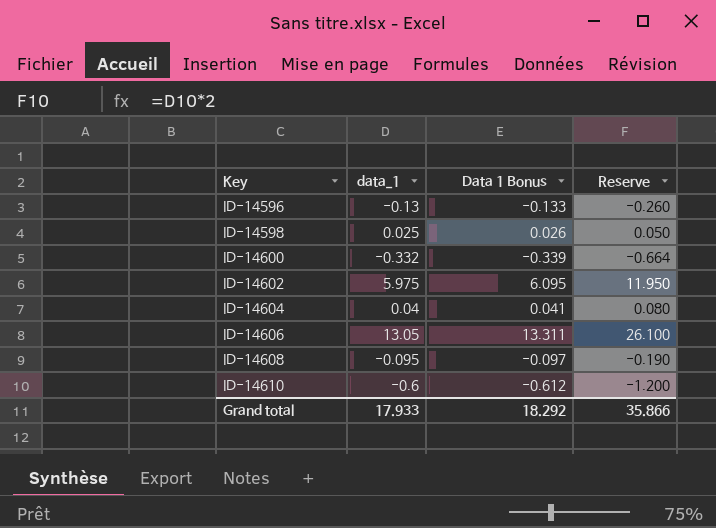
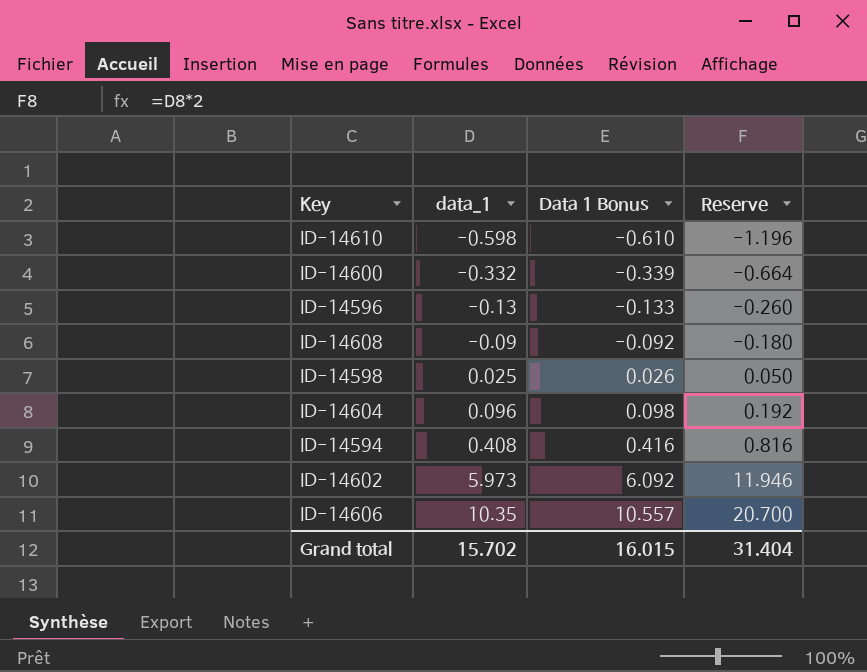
row order: Key ascending -> data_1 ascending
ID-14610 | data_1: -0.6 -> -0.598
ID-14610 | Data 1 Bonus: -0.612 -> -0.610
ID-14610 | Reserve: -1.200 -> -1.196
ID-14608 | data_1: -0.095 -> -0.09
ID-14608 | Data 1 Bonus: -0.097 -> -0.092
ID-14608 | Reserve: -0.190 -> -0.180
ID-14604 | data_1: 0.04 -> 0.096
ID-14604 | Data 1 Bonus: 0.041 -> 0.098
ID-14604 | Reserve: 0.080 -> 0.192
row ID-14594: none -> 0.408 | 0.416 | 0.816
ID-14602 | data_1: 5.975 -> 5.973
ID-14602 | Data 1 Bonus: 6.095 -> 6.092
ID-14602 | Reserve: 11.950 -> 11.946
ID-14606 | data_1: 13.05 -> 10.35
ID-14606 | Data 1 Bonus: 13.311 -> 10.557
ID-14606 | Reserve: 26.100 -> 20.700
Grand total | data_1: 17.933 -> 15.702
Grand total | Data 1 Bonus: 18.292 -> 16.015
Grand total | Reserve: 35.866 -> 31.404

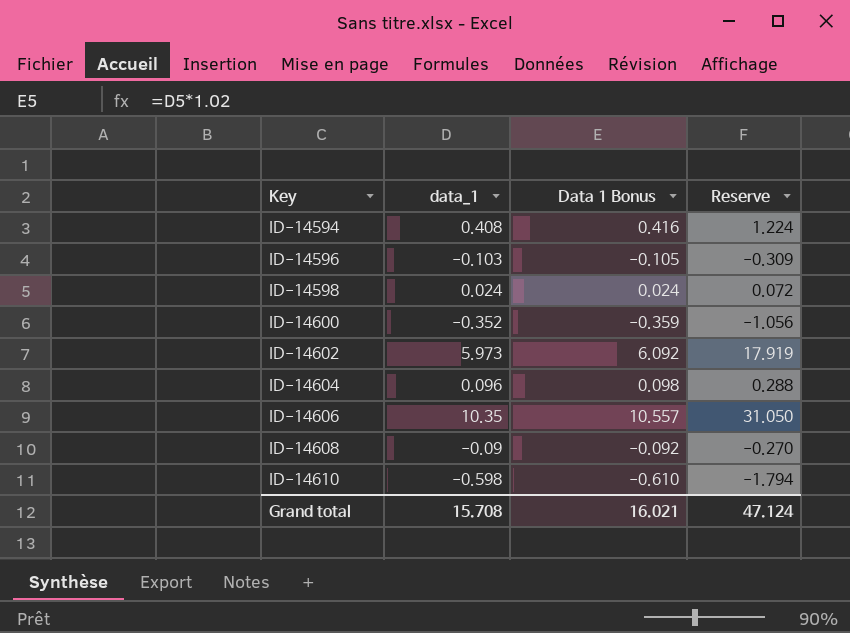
row order: data_1 ascending -> Key ascending
column Reserve | formula: [data_1] * 2 -> [data_1] * 3
ID-14596 | data_1: -0.13 -> -0.103
ID-14596 | Data 1 Bonus: -0.133 -> -0.105
ID-14598 | data_1: 0.025 -> 0.024
ID-14598 | Data 1 Bonus: 0.026 -> 0.024
ID-14600 | data_1: -0.332 -> -0.352
ID-14600 | Data 1 Bonus: -0.339 -> -0.359
Grand total | data_1: 15.702 -> 15.708
Grand total | Data 1 Bonus: 16.015 -> 16.021
Grand total | Reserve: 31.404 -> 47.124

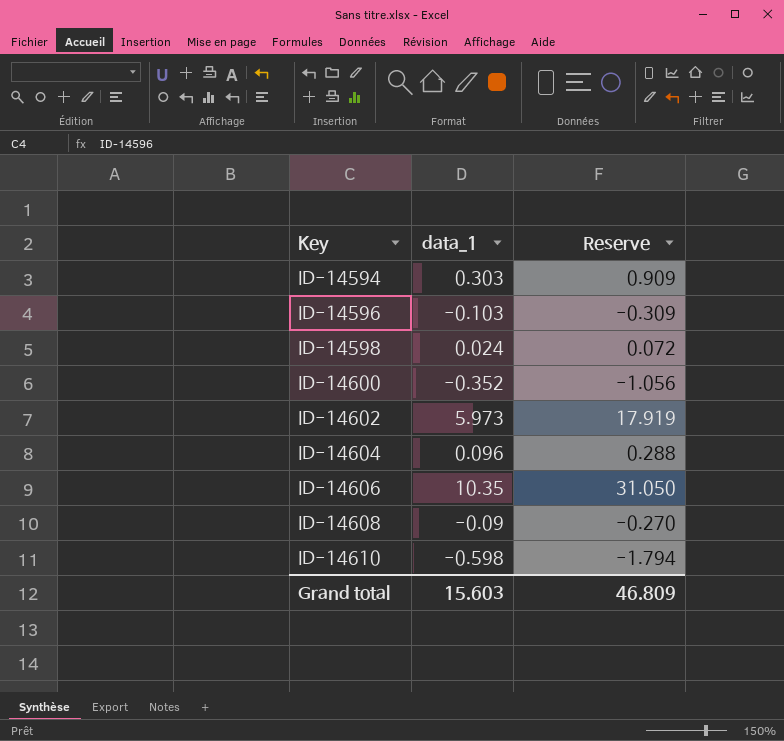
column Data 1 Bonus | formula: [data_1] * 1.02 -> none
ID-14594 | data_1: 0.408 -> 0.303
ID-14594 | Reserve: 1.224 -> 0.909
Grand total | data_1: 15.708 -> 15.603
Grand total | Reserve: 47.124 -> 46.809

